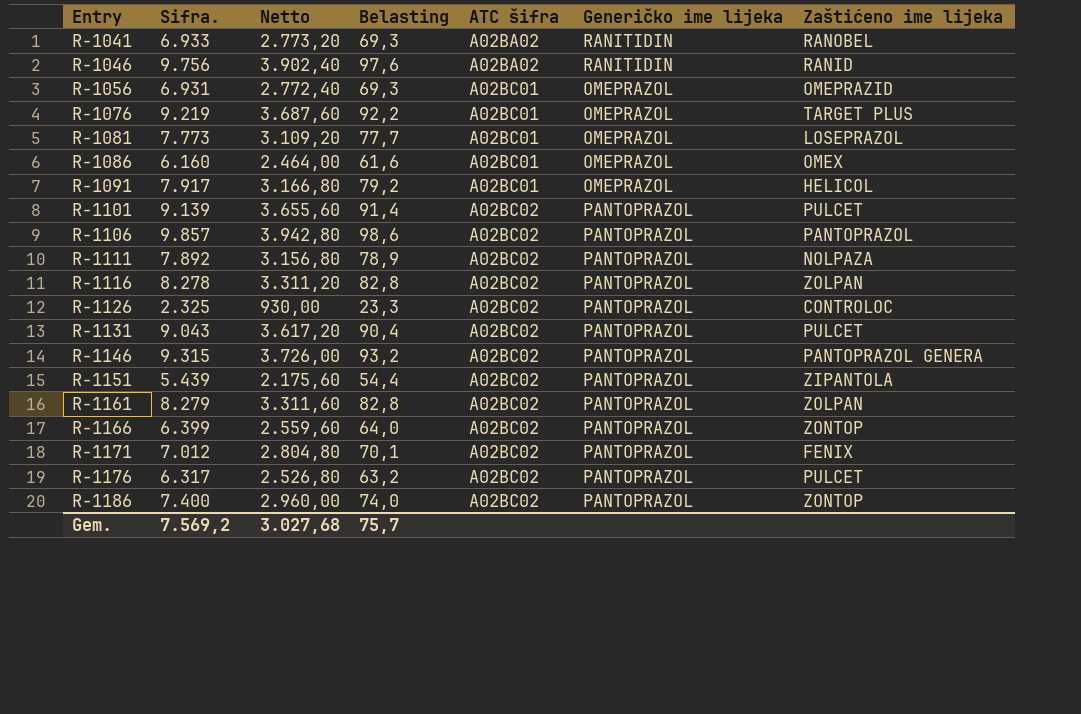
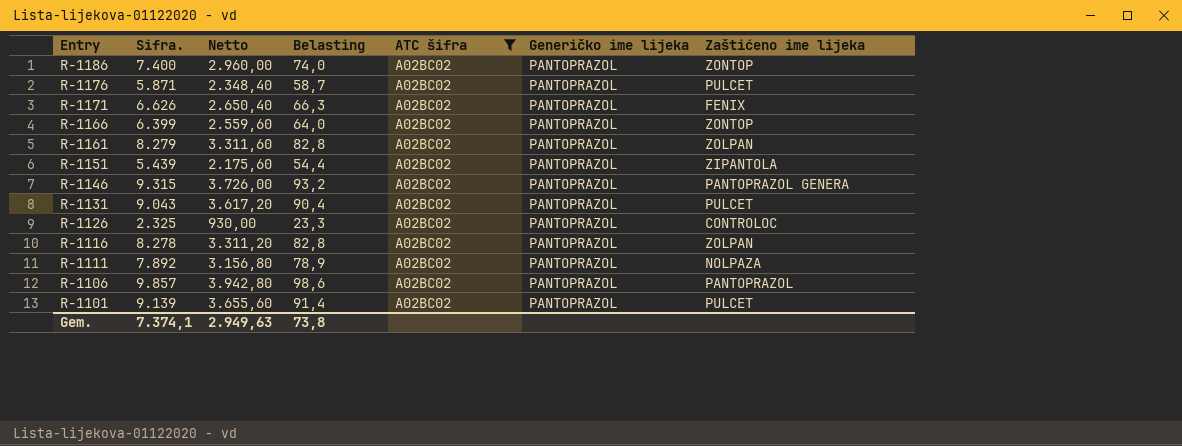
filter: none -> ATC šifra = A02BC02
row order: Entry ascending -> Entry descending
R-1176 | Sifra.: 6.317 -> 5.871
R-1176 | Netto: 2.526,80 -> 2.348,40
R-1176 | Belasting: 63,2 -> 58,7
R-1171 | Sifra.: 7.012 -> 6.626
R-1171 | Netto: 2.804,80 -> 2.650,40
R-1171 | Belasting: 70,1 -> 66,3
Gem. | Sifra.: 7.569,2 -> 7.374,1
Gem. | Netto: 3.027,68 -> 2.949,63
Gem. | Belasting: 75,7 -> 73,8

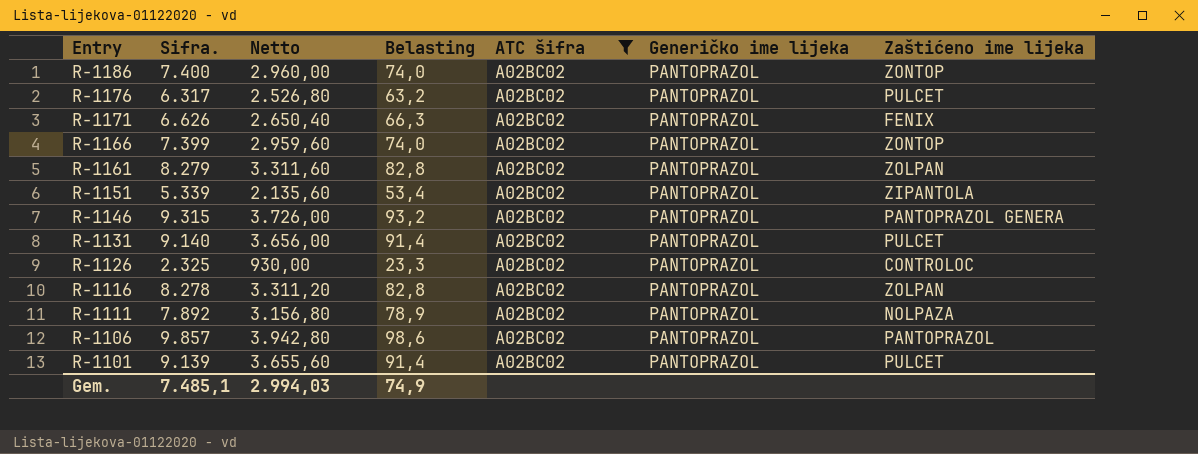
R-1176 | Sifra.: 5.871 -> 6.317
R-1176 | Netto: 2.348,40 -> 2.526,80
R-1176 | Belasting: 58,7 -> 63,2
R-1166 | Sifra.: 6.399 -> 7.399
R-1166 | Netto: 2.559,60 -> 2.959,60
R-1166 | Belasting: 64,0 -> 74,0
R-1151 | Sifra.: 5.439 -> 5.339
R-1151 | Netto: 2.175,60 -> 2.135,60
R-1151 | Belasting: 54,4 -> 53,4
R-1131 | Sifra.: 9.043 -> 9.140
R-1131 | Netto: 3.617,20 -> 3.656,00
R-1131 | Belasting: 90,4 -> 91,4
Gem. | Sifra.: 7.374,1 -> 7.485,1
Gem. | Netto: 2.949,63 -> 2.994,03
Gem. | Belasting: 73,8 -> 74,9

